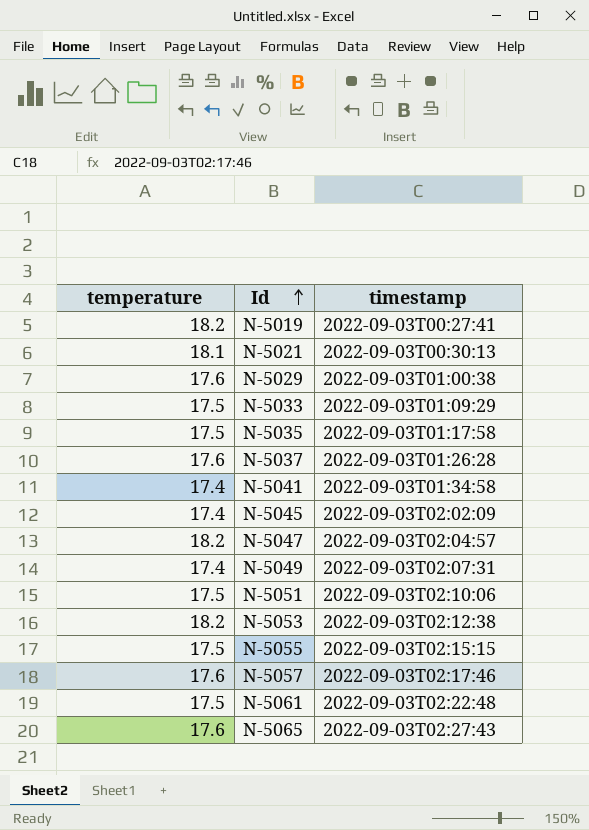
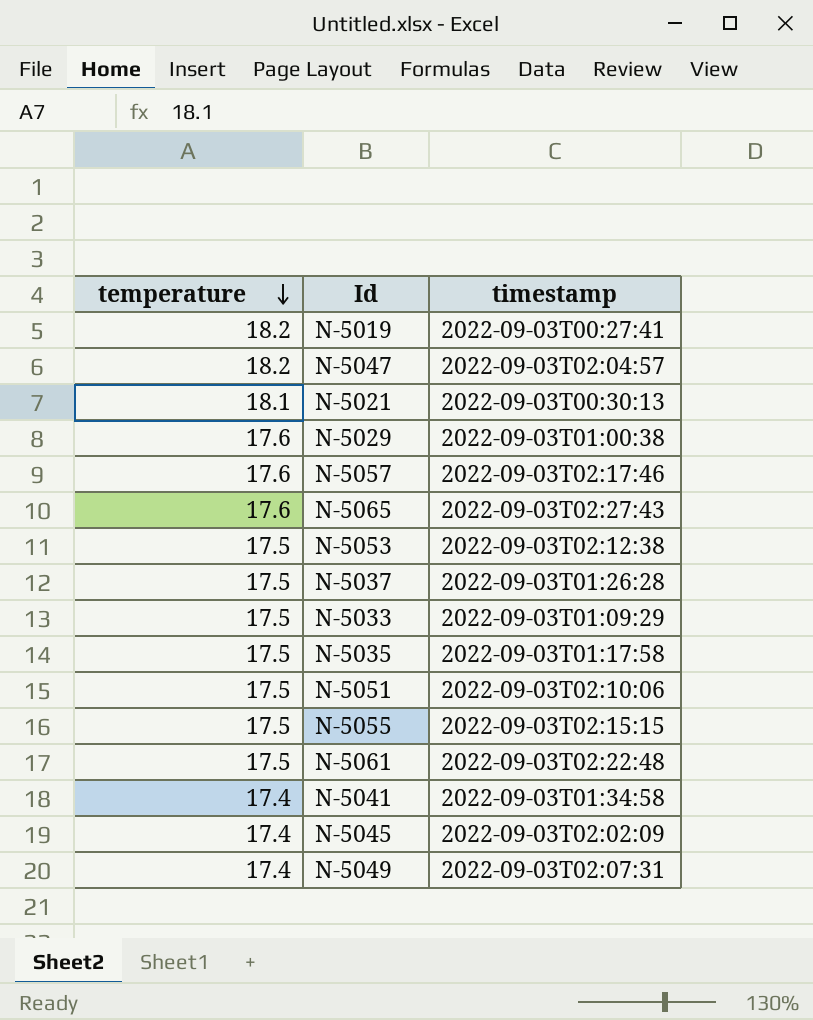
row order: Id ascending -> temperature descending
N-5053 | temperature: 18.2 -> 17.5
N-5037 | temperature: 17.6 -> 17.5

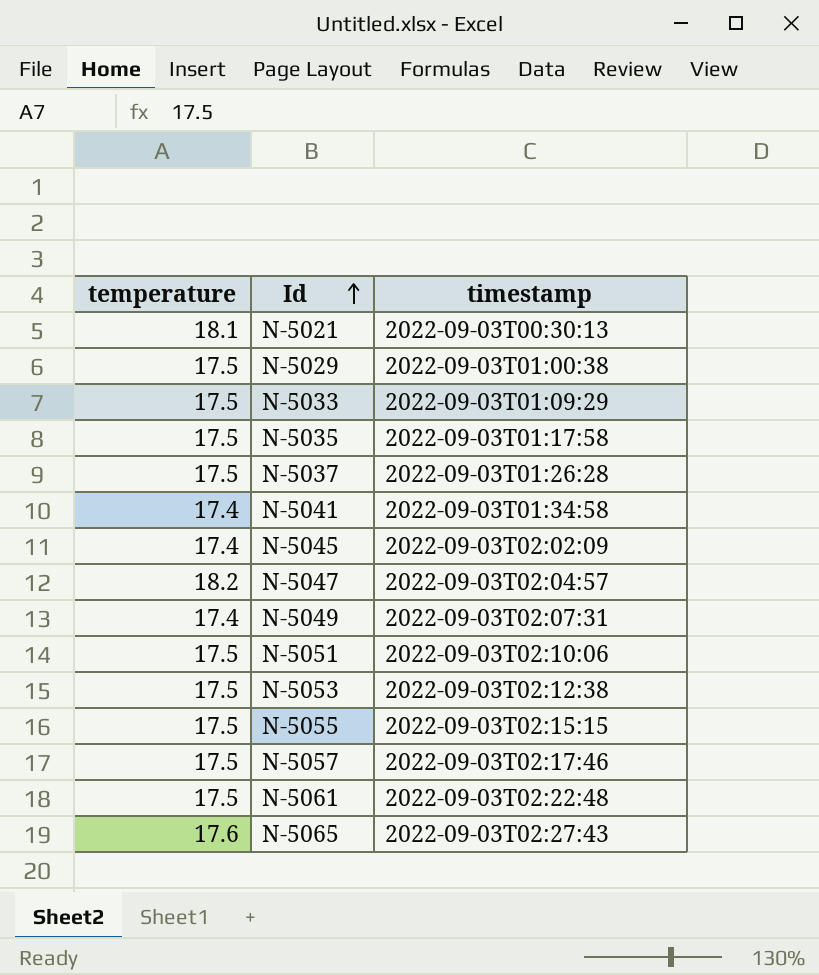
row order: temperature descending -> Id ascending
row N-5019: 18.2 | 2022-09-03T00:27:41 -> none
N-5029 | temperature: 17.6 -> 17.5
N-5057 | temperature: 17.6 -> 17.5

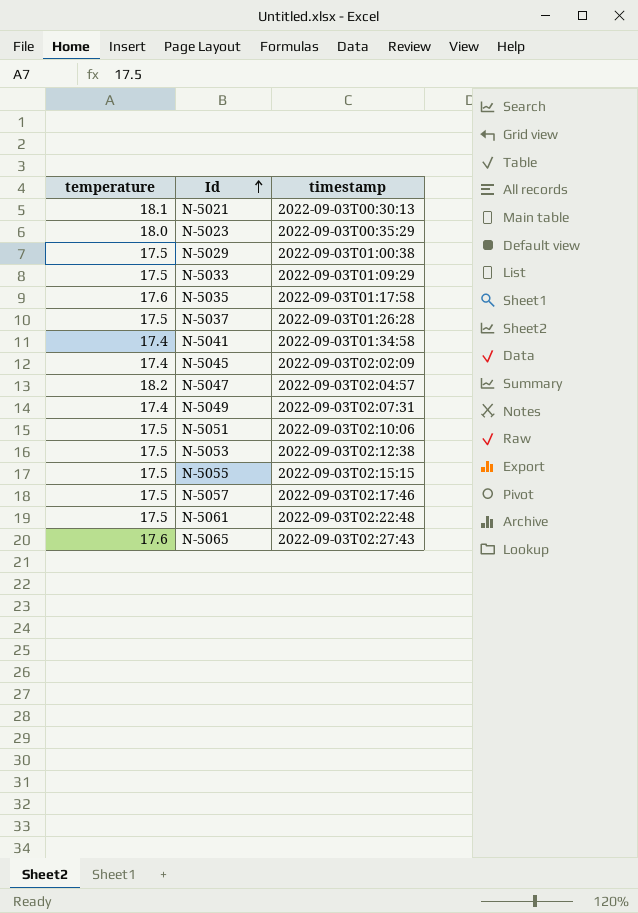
row N-5023: none -> 18.0 | 2022-09-03T00:35:29
N-5035 | temperature: 17.5 -> 17.6

